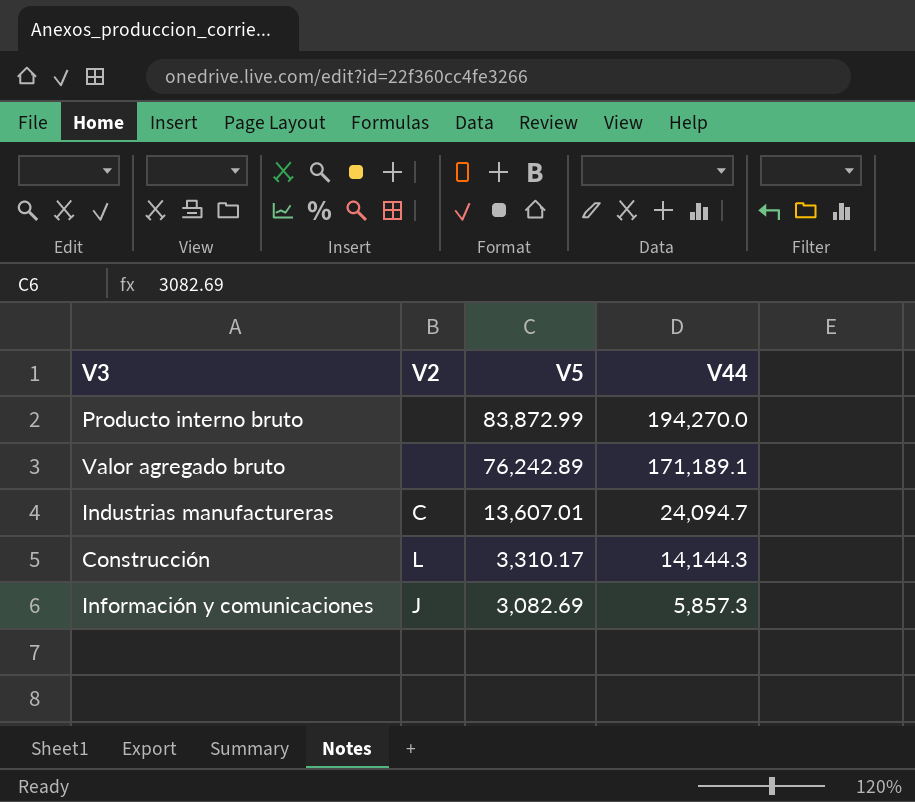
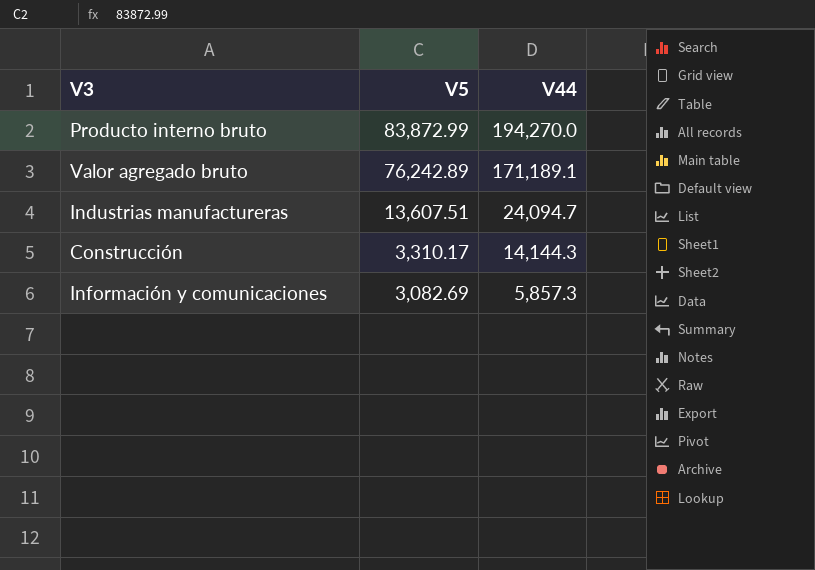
column V2 | position: 2 -> none
Industrias manufactureras | V5: 13,607.01 -> 13,607.51

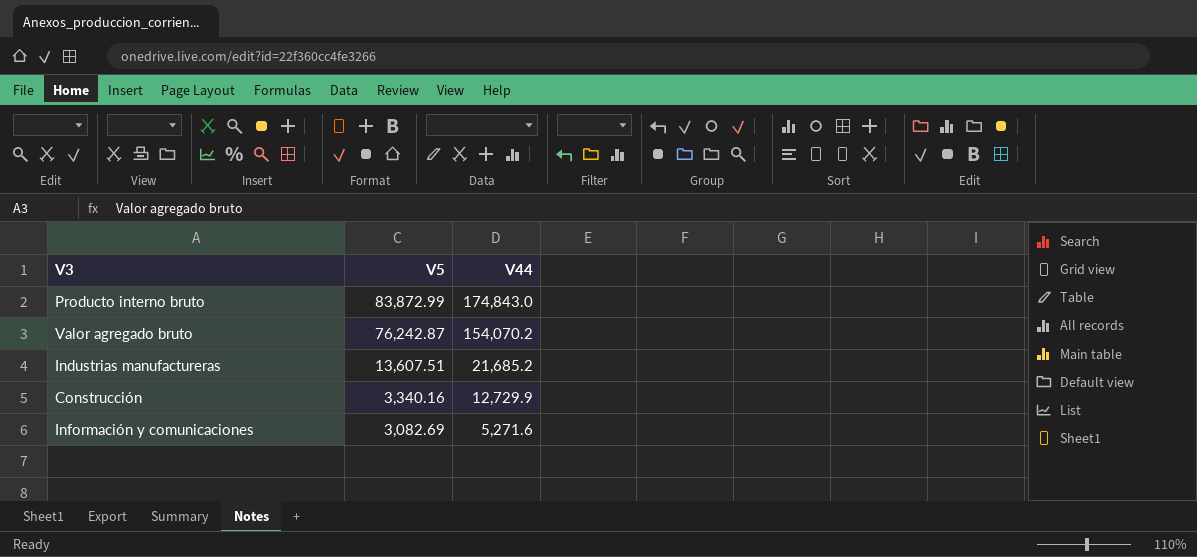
Producto interno bruto | V44: 194,270.0 -> 174,843.0
Valor agregado bruto | V5: 76,242.89 -> 76,242.87
Valor agregado bruto | V44: 171,189.1 -> 154,070.2
Industrias manufactureras | V44: 24,094.7 -> 21,685.2
Construcción | V5: 3,310.17 -> 3,340.16
Construcción | V44: 14,144.3 -> 12,729.9
Información y comunicaciones | V44: 5,857.3 -> 5,271.6

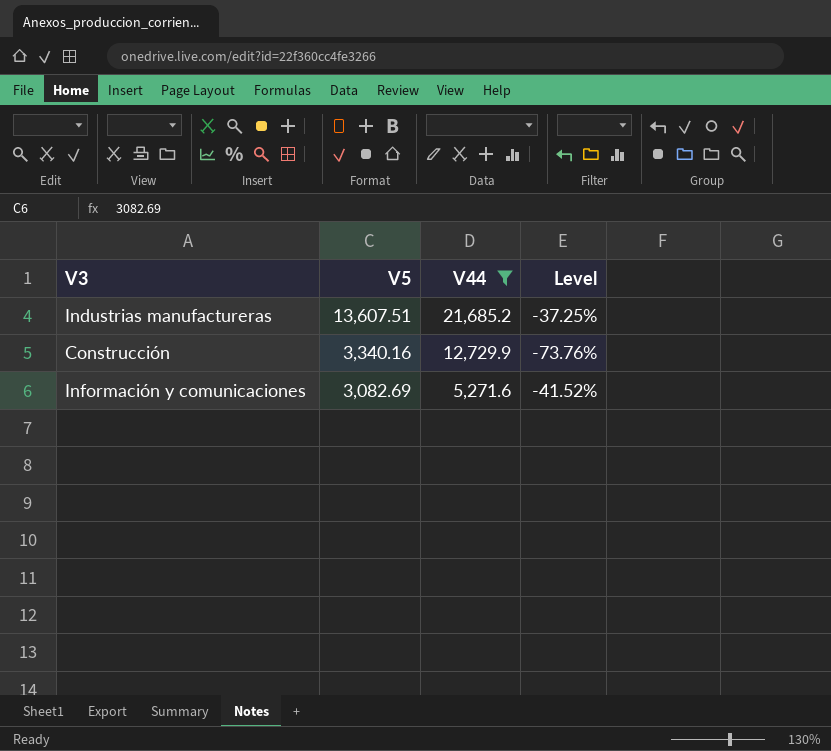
filter: none -> V44 <= 21,685.2
column Level | formula: none -> ([V5] - [V44]) / [V44]

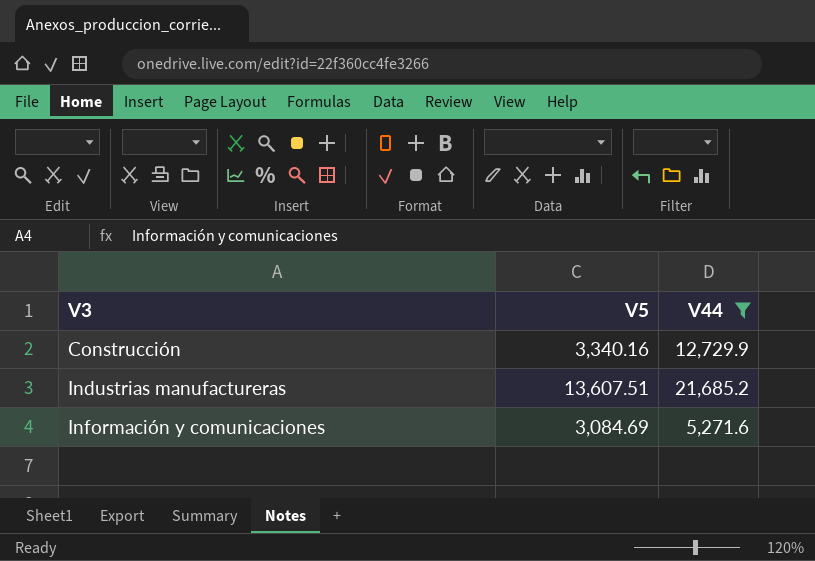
row order: V5 descending -> V3 ascending
column Level | formula: ([V5] - [V44]) / [V44] -> none
Información y comunicaciones | V5: 3,082.69 -> 3,084.69

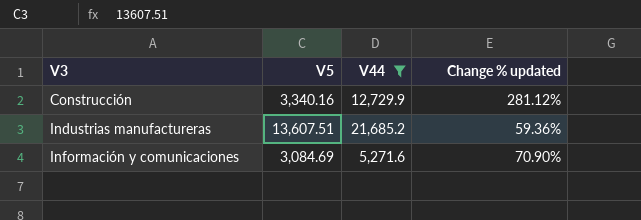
column Change % updated | formula: none -> ([V44] - [V5]) / [V5]

